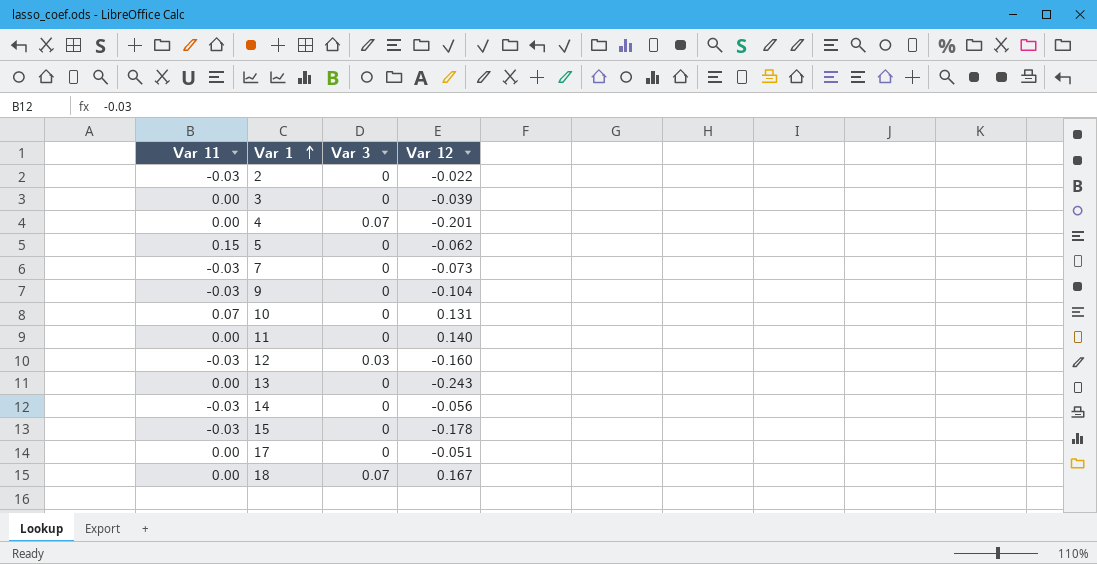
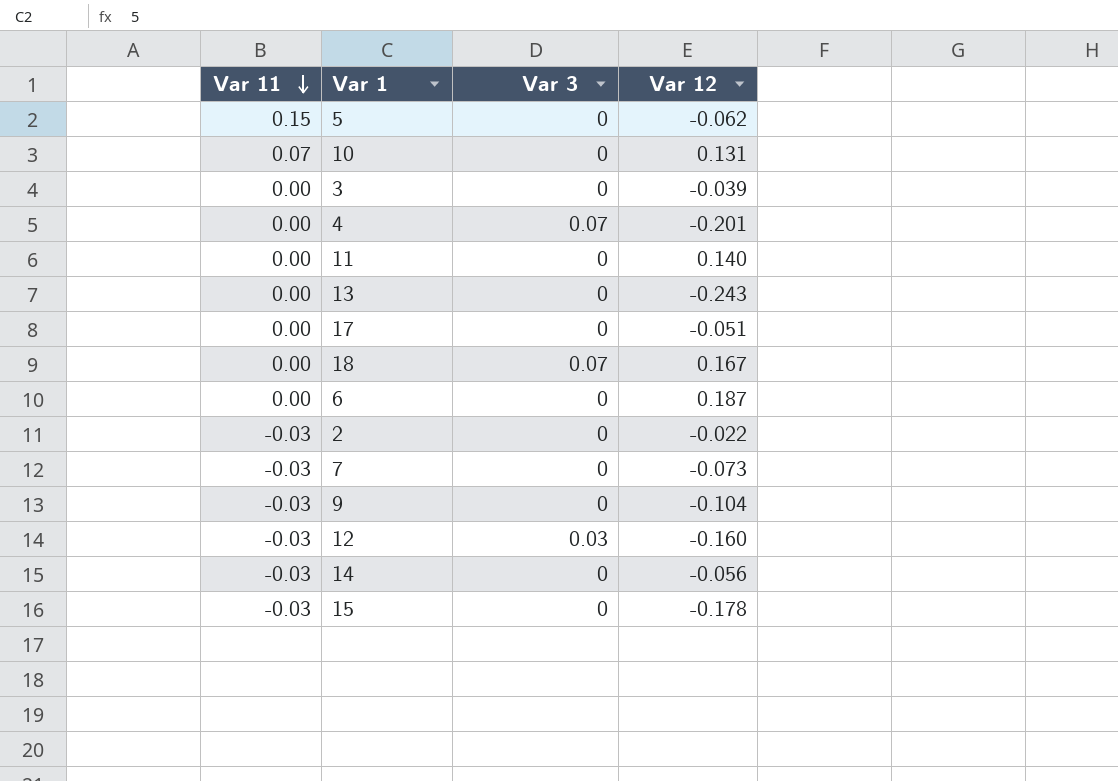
row order: Var 1 ascending -> Var 11 descending
row 6: none -> 0.00 | 0 | 0.187

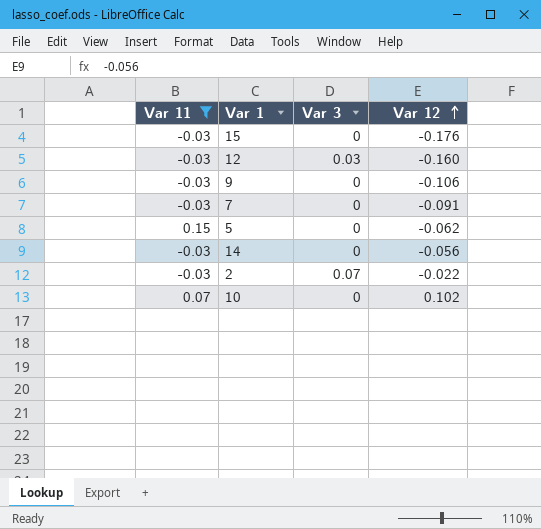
filter: none -> Var 11 != 0.00
row order: Var 11 descending -> Var 12 ascending
15 | Var 12: -0.178 -> -0.176
9 | Var 12: -0.104 -> -0.106
7 | Var 12: -0.073 -> -0.091
2 | Var 3: 0 -> 0.07
10 | Var 12: 0.131 -> 0.102

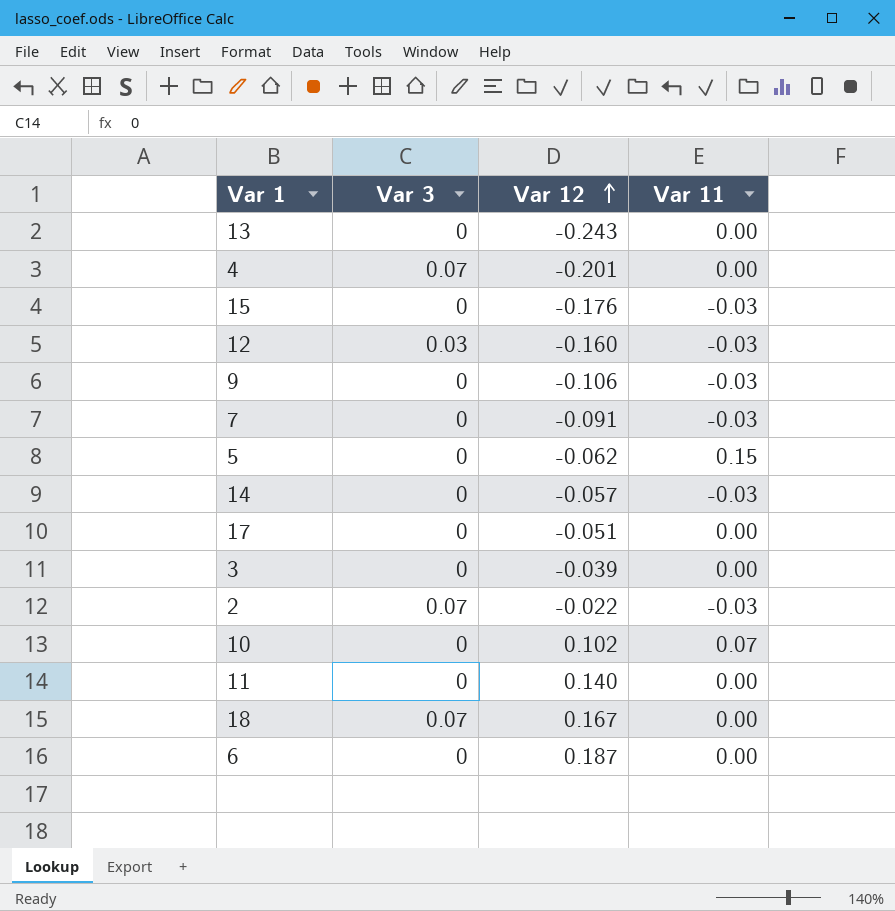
filter: Var 11 != 0.00 -> none
column Var 11 | position: 1 -> 4
14 | Var 12: -0.056 -> -0.057

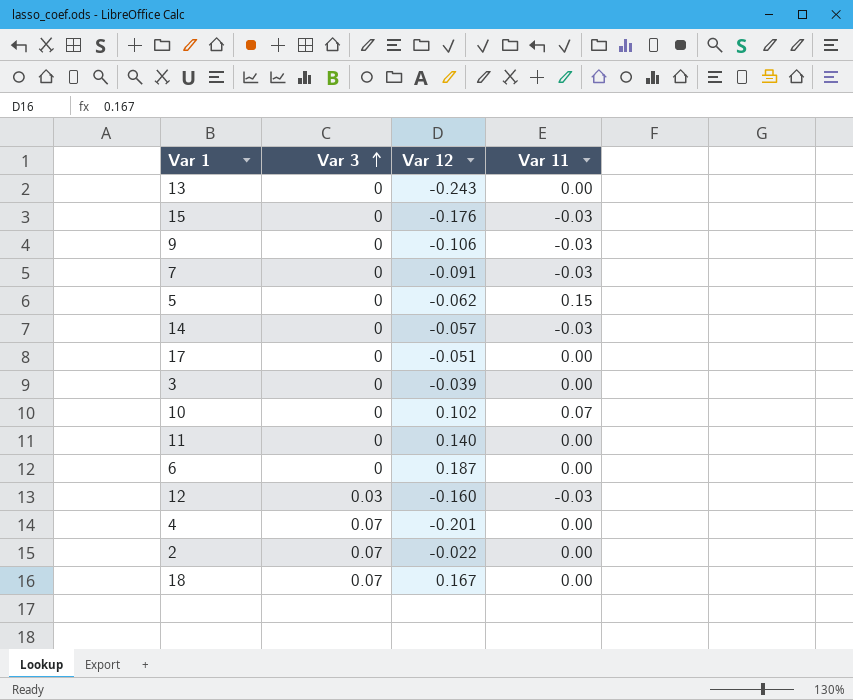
row order: Var 12 ascending -> Var 3 ascending
2 | Var 11: -0.03 -> 0.00

